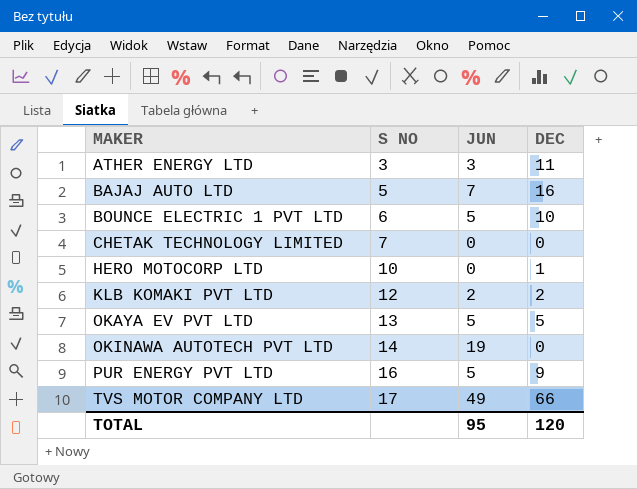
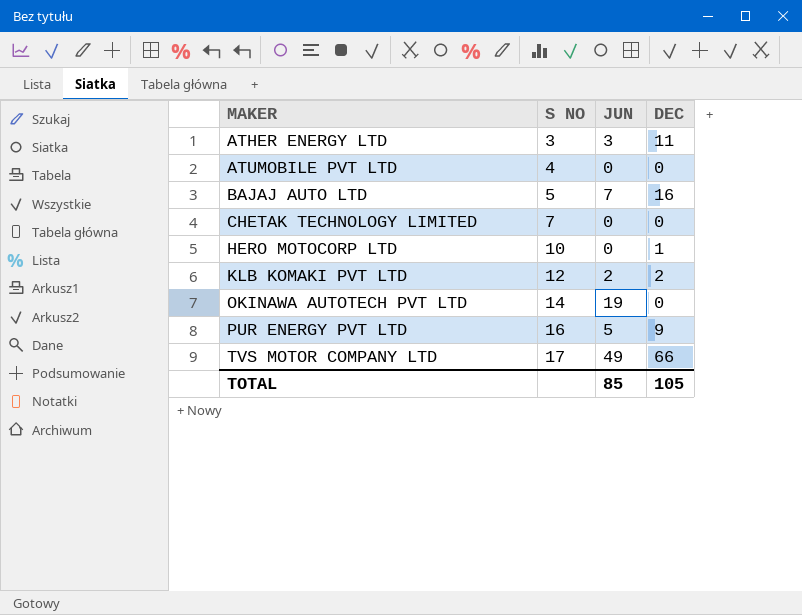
row BOUNCE ELECTRIC 1 PVT LTD: 6 | 5 | 10 -> none
row OKAYA EV PVT LTD: 13 | 5 | 5 -> none
row ATUMOBILE PVT LTD: none -> 4 | 0 | 0
TOTAL | JUN: 95 -> 85
TOTAL | DEC: 120 -> 105

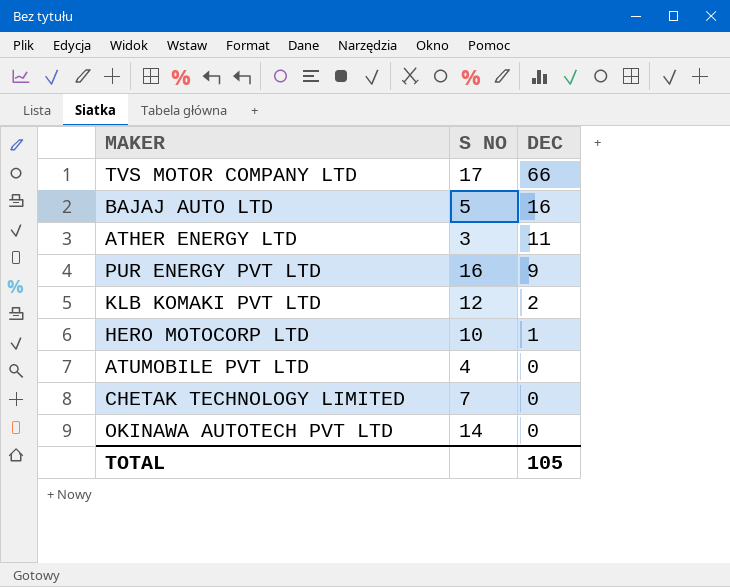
row order: MAKER ascending -> DEC descending
column JUN | position: 3 -> none

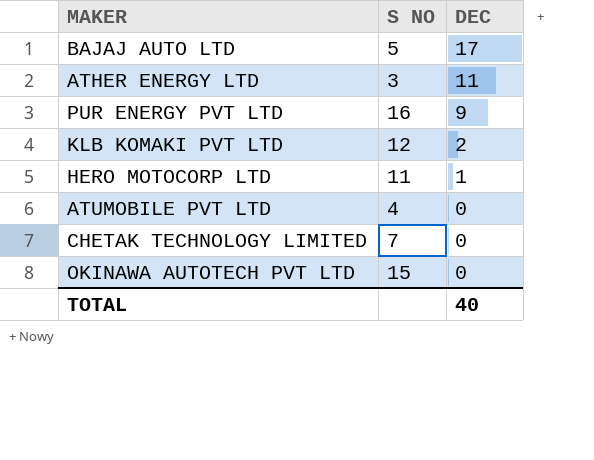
row TVS MOTOR COMPANY LTD: 17 | 66 -> none
BAJAJ AUTO LTD | DEC: 16 -> 17
HERO MOTOCORP LTD | S NO: 10 -> 11
OKINAWA AUTOTECH PVT LTD | S NO: 14 -> 15
TOTAL | DEC: 105 -> 40

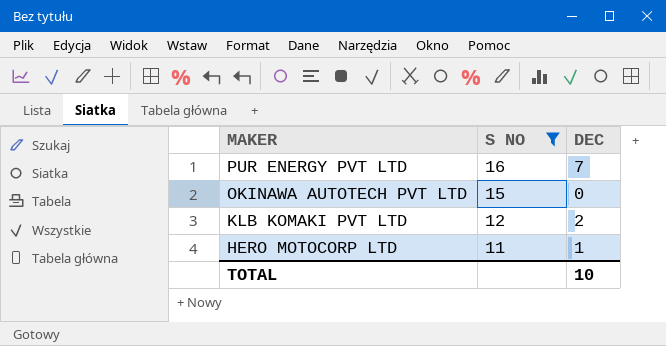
filter: none -> S NO >= 11
row order: DEC descending -> MAKER descending
PUR ENERGY PVT LTD | DEC: 9 -> 7
TOTAL | DEC: 40 -> 10

